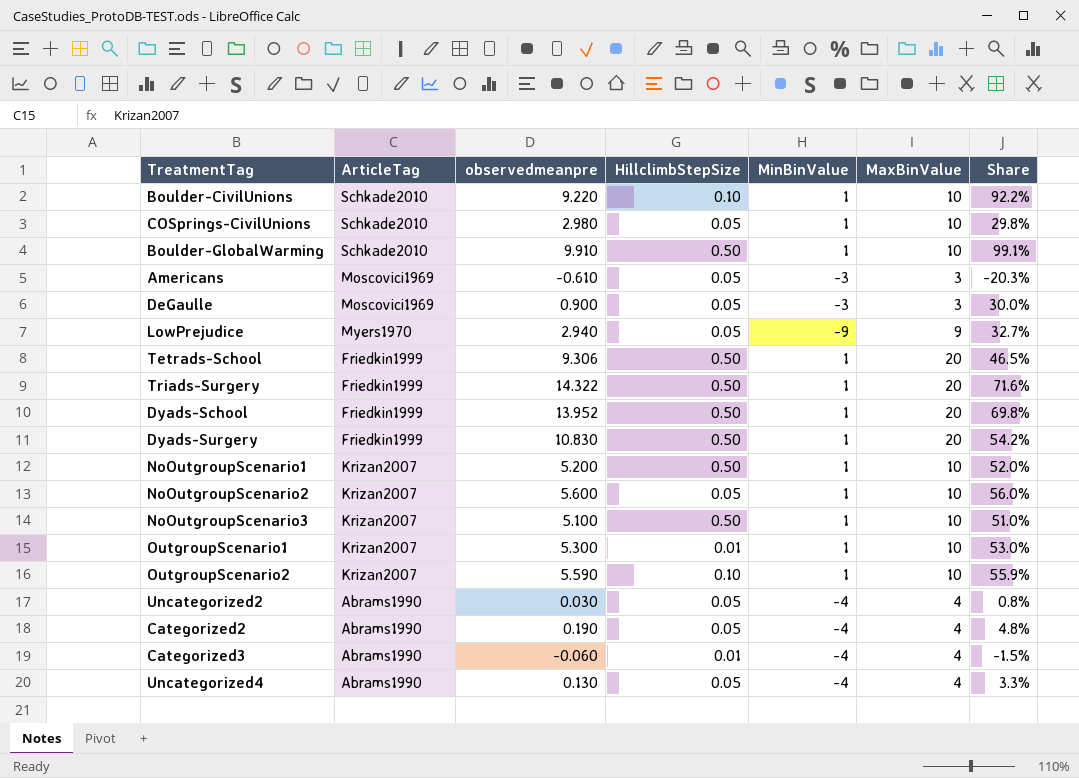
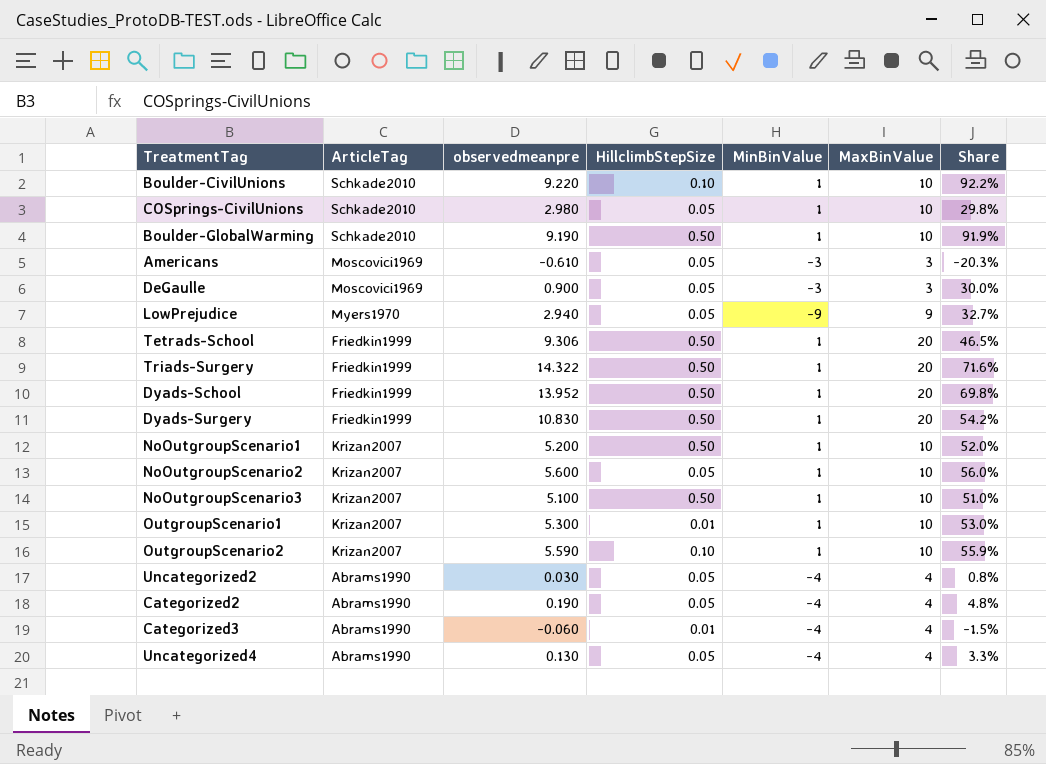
Boulder-GlobalWarming | observedmeanpre: 9.910 -> 9.190
Boulder-GlobalWarming | Share: 99.1% -> 91.9%

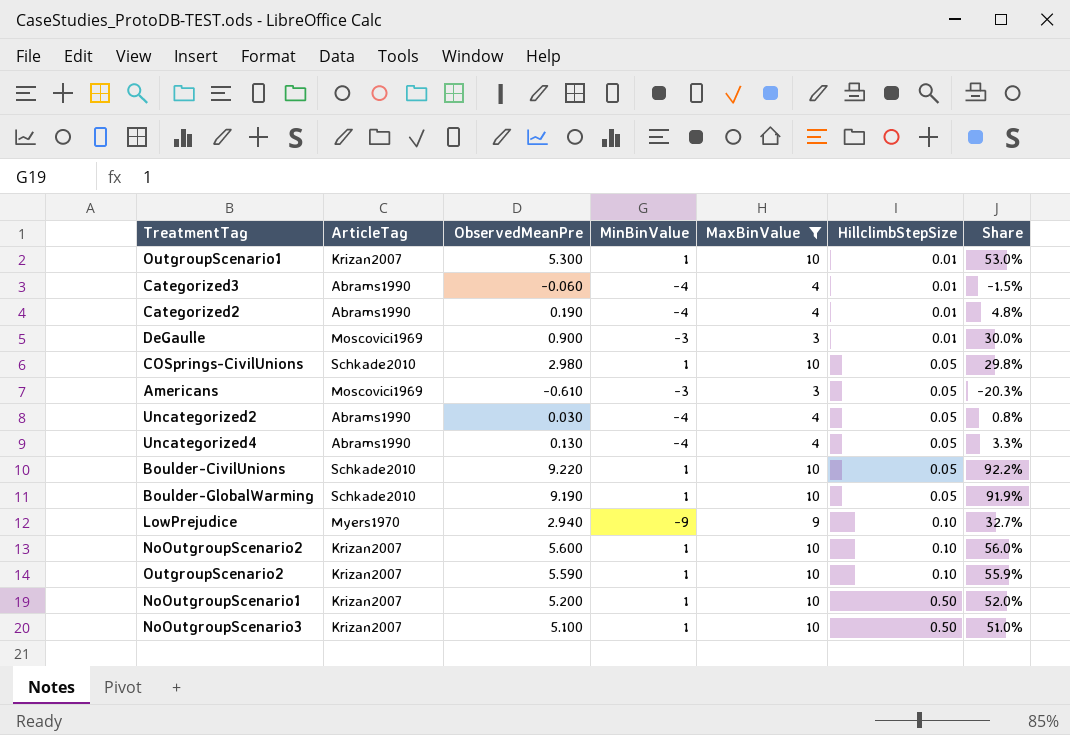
filter: none -> MaxBinValue != 20
row order: none -> HillclimbStepSize ascending
column name: observedmeanpre -> ObservedMeanPre
column HillclimbStepSize | position: 4 -> 6
Categorized2 | HillclimbStepSize: 0.05 -> 0.01
DeGaulle | HillclimbStepSize: 0.05 -> 0.01
Boulder-CivilUnions | HillclimbStepSize: 0.10 -> 0.05
Boulder-GlobalWarming | HillclimbStepSize: 0.50 -> 0.05
LowPrejudice | HillclimbStepSize: 0.05 -> 0.10
NoOutgroupScenario2 | HillclimbStepSize: 0.05 -> 0.10

